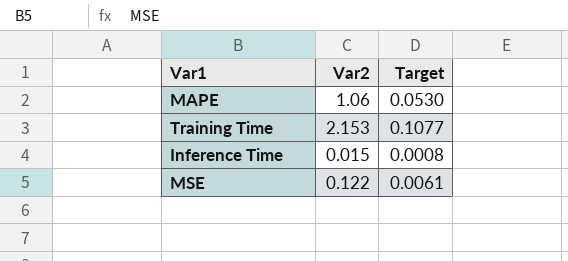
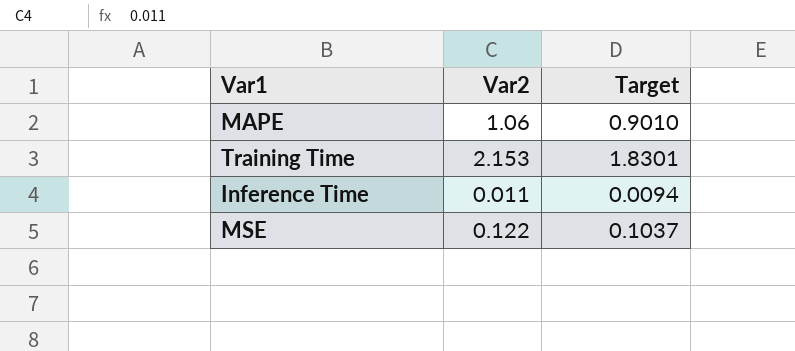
column Target | formula: [Var2] * 0.05 -> [Var2] * 0.85
Inference Time | Var2: 0.015 -> 0.011

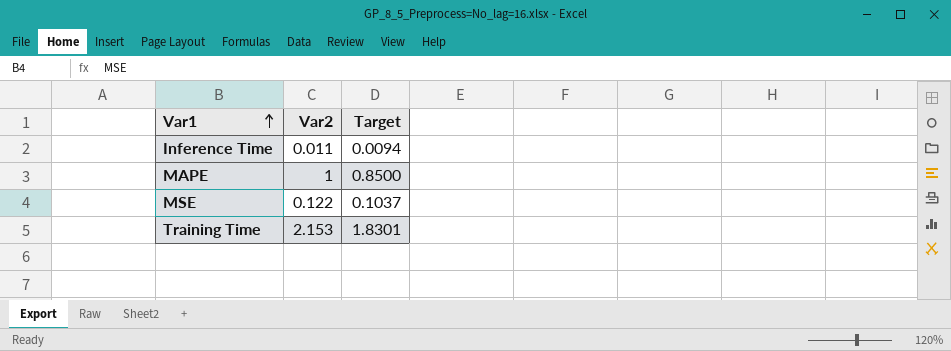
row order: none -> Var1 ascending
MAPE | Var2: 1.06 -> 1
MAPE | Target: 0.9010 -> 0.8500

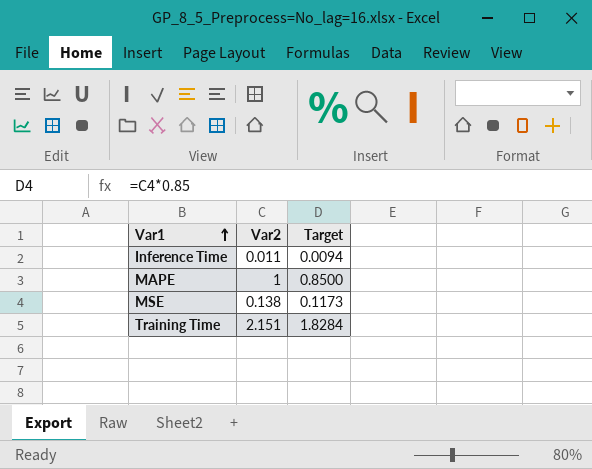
MSE | Var2: 0.122 -> 0.138
MSE | Target: 0.1037 -> 0.1173
Training Time | Var2: 2.153 -> 2.151
Training Time | Target: 1.8301 -> 1.8284

